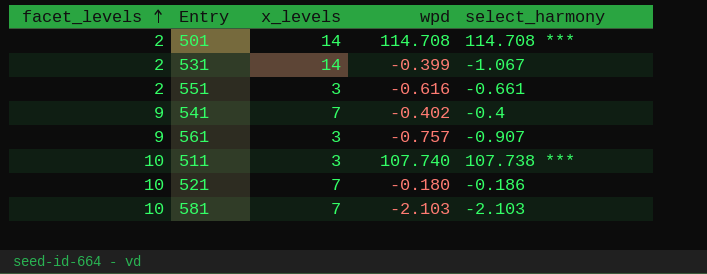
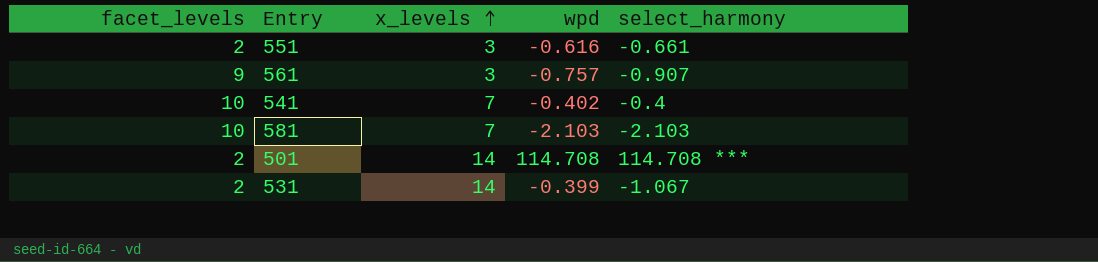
row order: facet_levels ascending -> x_levels ascending
row 511: 10 | 3 | 107.740 | 107.738 *** -> none
row 521: 10 | 7 | -0.180 | -0.186 -> none
541 | facet_levels: 9 -> 10

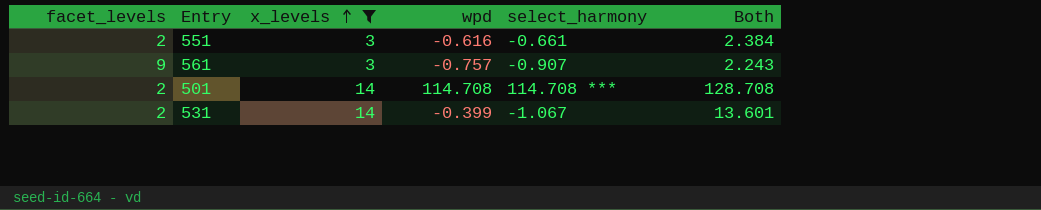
filter: none -> x_levels != 7
column Both | formula: none -> [x_levels] + [wpd]

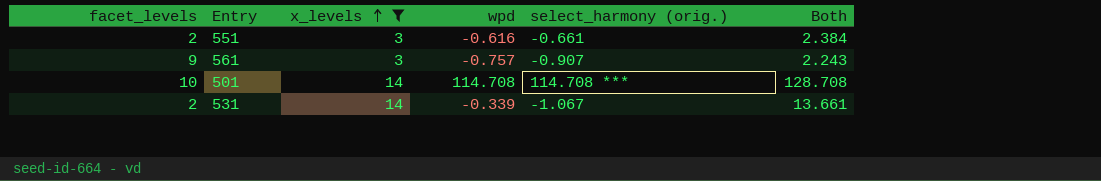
column name: select_harmony -> select_harmony (orig.)
501 | facet_levels: 2 -> 10
531 | wpd: -0.399 -> -0.339
531 | Both: 13.601 -> 13.661

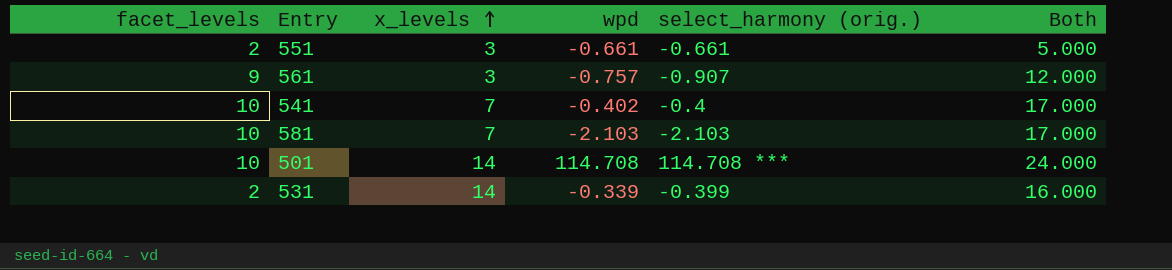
filter: x_levels != 7 -> none
column Both | formula: [x_levels] + [wpd] -> [facet_levels] + [x_levels]
551 | wpd: -0.616 -> -0.661
531 | select_harmony (orig.): -1.067 -> -0.399

